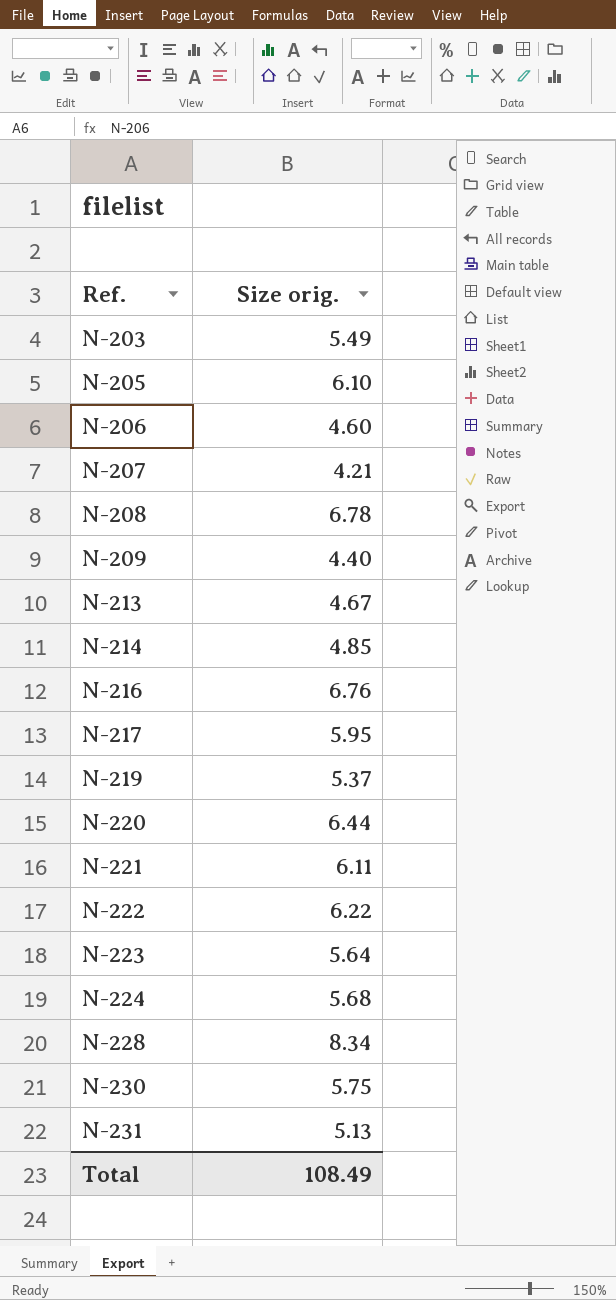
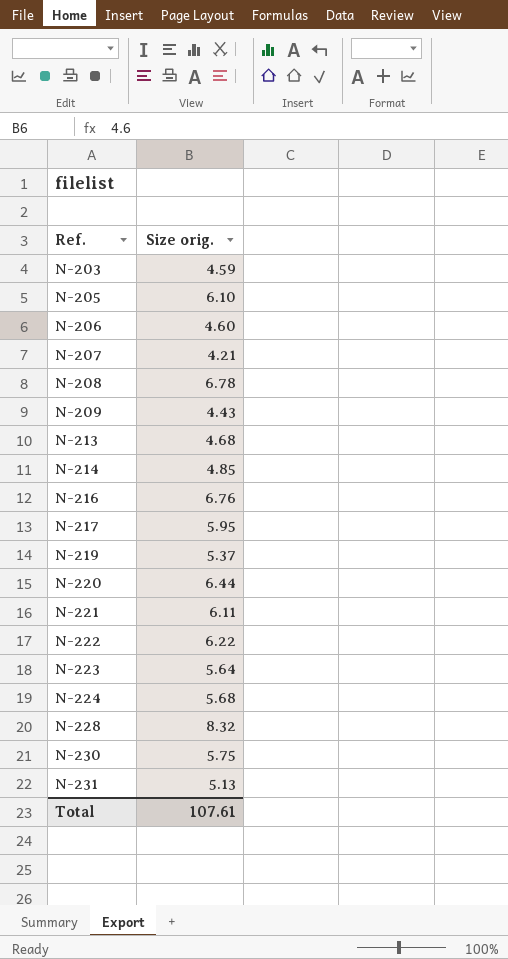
N-203 | Size orig.: 5.49 -> 4.59
N-209 | Size orig.: 4.40 -> 4.43
N-213 | Size orig.: 4.67 -> 4.68
N-228 | Size orig.: 8.34 -> 8.32
Total | Size orig.: 108.49 -> 107.61

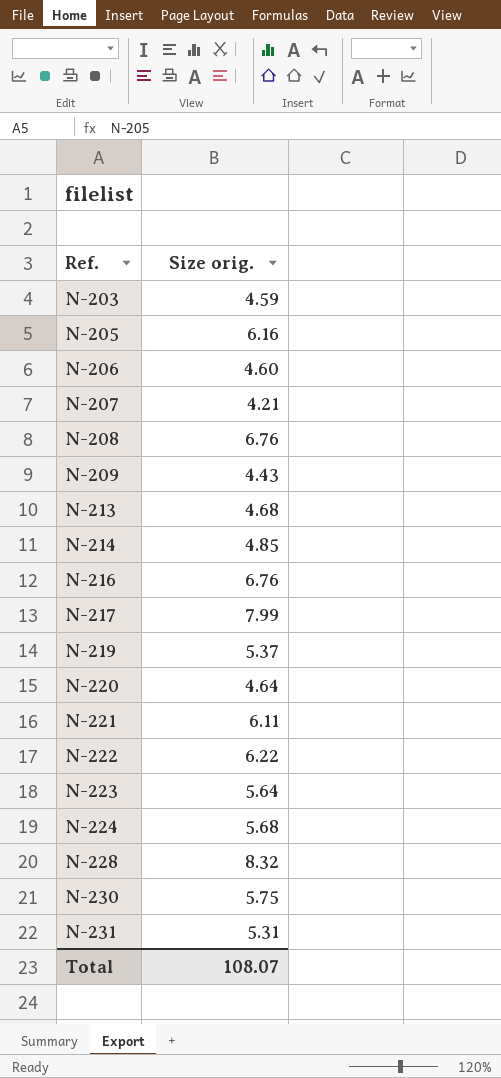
N-205 | Size orig.: 6.10 -> 6.16
N-208 | Size orig.: 6.78 -> 6.76
N-217 | Size orig.: 5.95 -> 7.99
N-220 | Size orig.: 6.44 -> 4.64
N-231 | Size orig.: 5.13 -> 5.31
Total | Size orig.: 107.61 -> 108.07

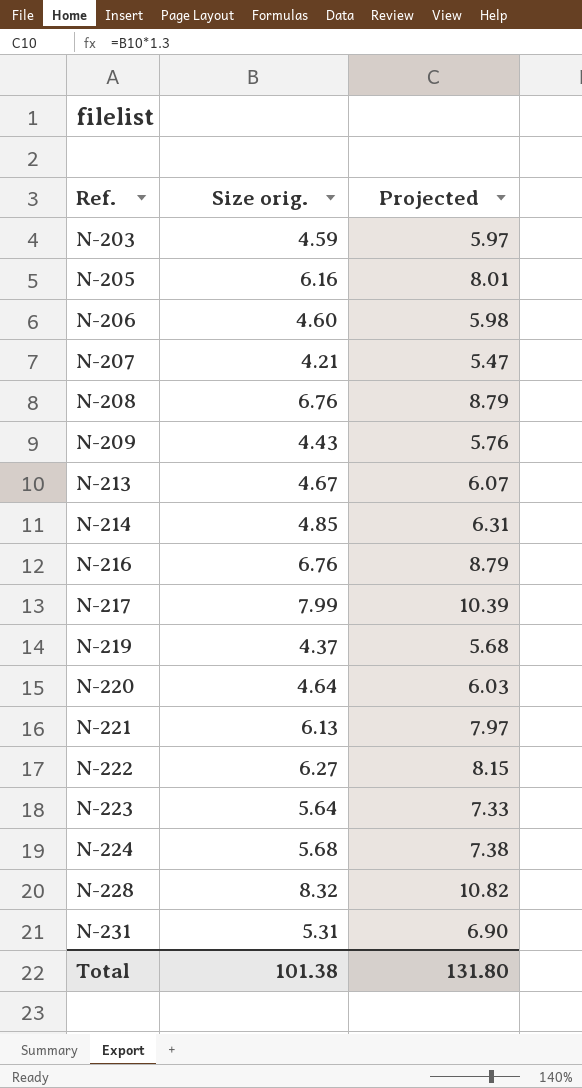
column Projected | formula: none -> [Size orig.] * 1.3
row N-230: 5.75 -> none
N-213 | Size orig.: 4.68 -> 4.67
N-219 | Size orig.: 5.37 -> 4.37
N-221 | Size orig.: 6.11 -> 6.13
N-222 | Size orig.: 6.22 -> 6.27
Total | Size orig.: 108.07 -> 101.38

